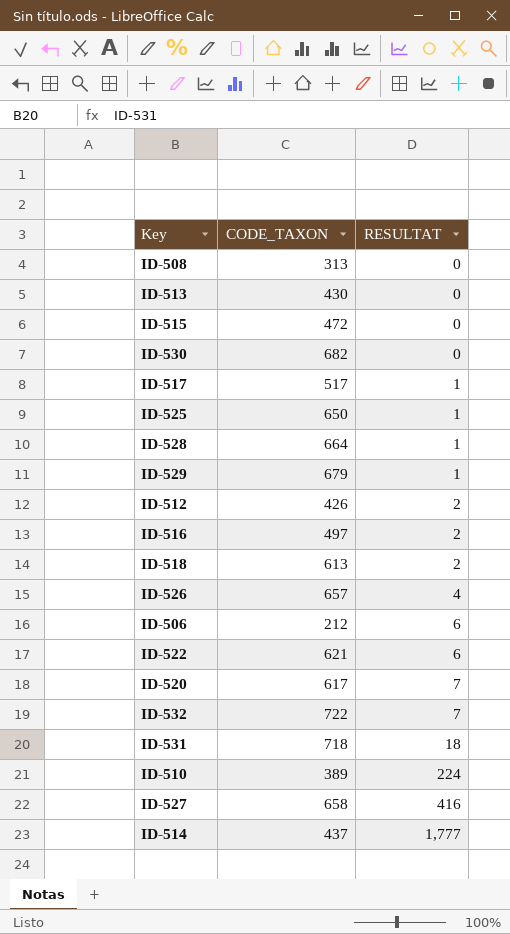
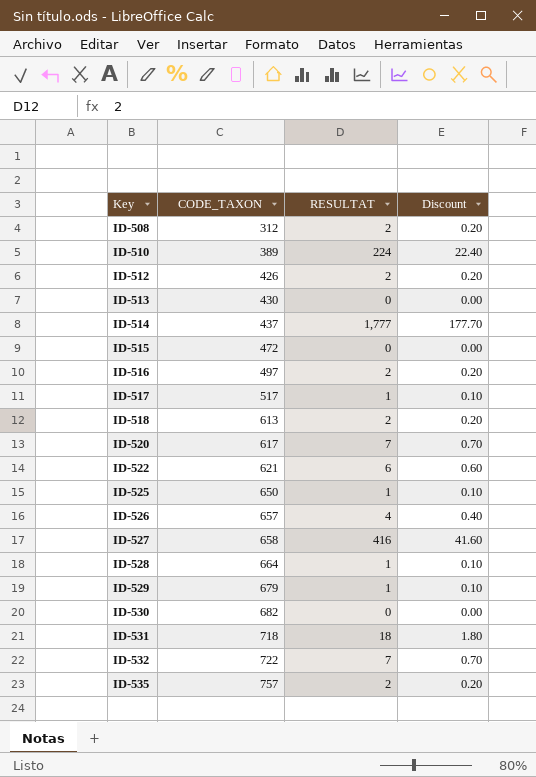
row order: RESULTAT ascending -> Key ascending
column Discount | formula: none -> [RESULTAT] * 0.1
row ID-506: 212 | 6 -> none
ID-508 | CODE_TAXON: 313 -> 312
ID-508 | RESULTAT: 0 -> 2
row ID-535: none -> 757 | 2 | 0.20

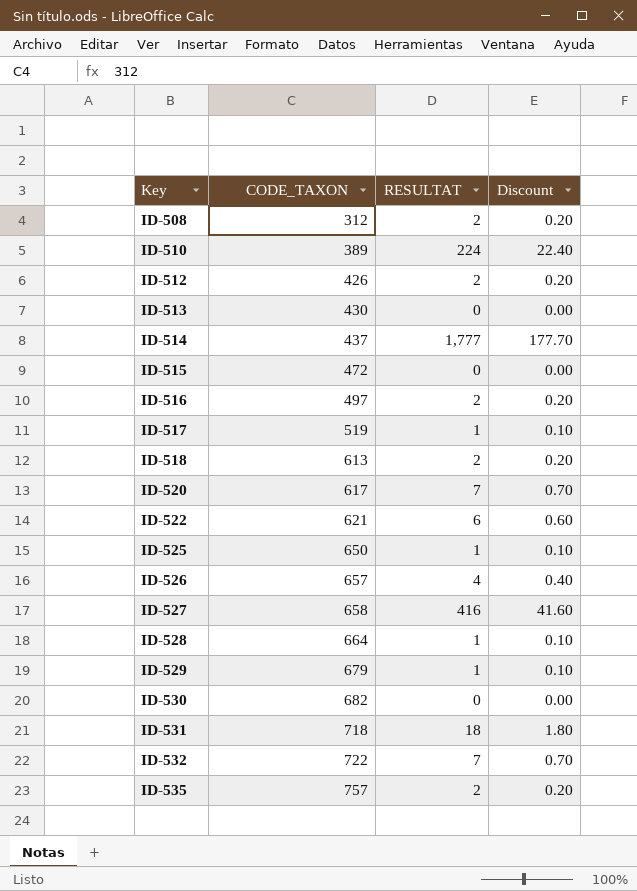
ID-517 | CODE_TAXON: 517 -> 519

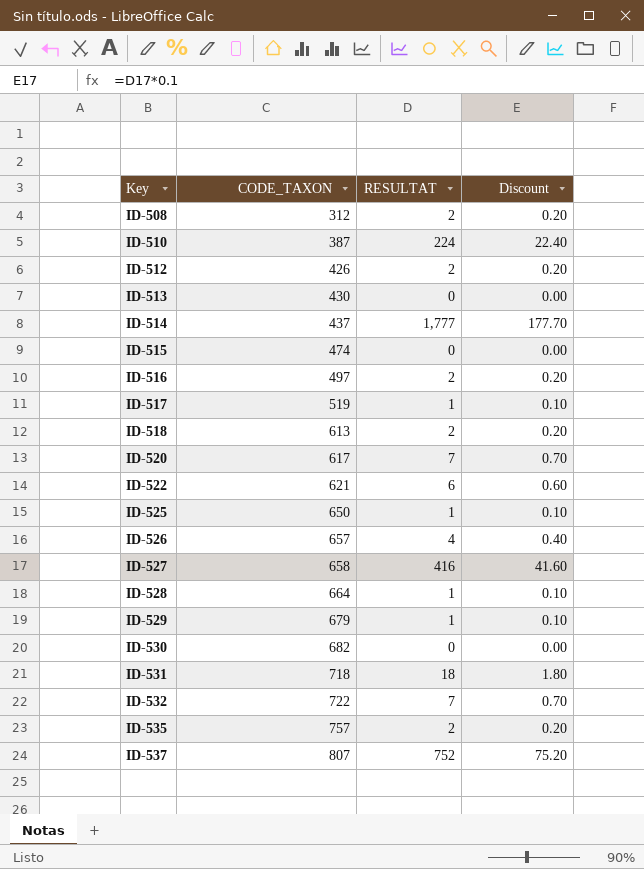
ID-510 | CODE_TAXON: 389 -> 387
ID-515 | CODE_TAXON: 472 -> 474
row ID-537: none -> 807 | 752 | 75.20

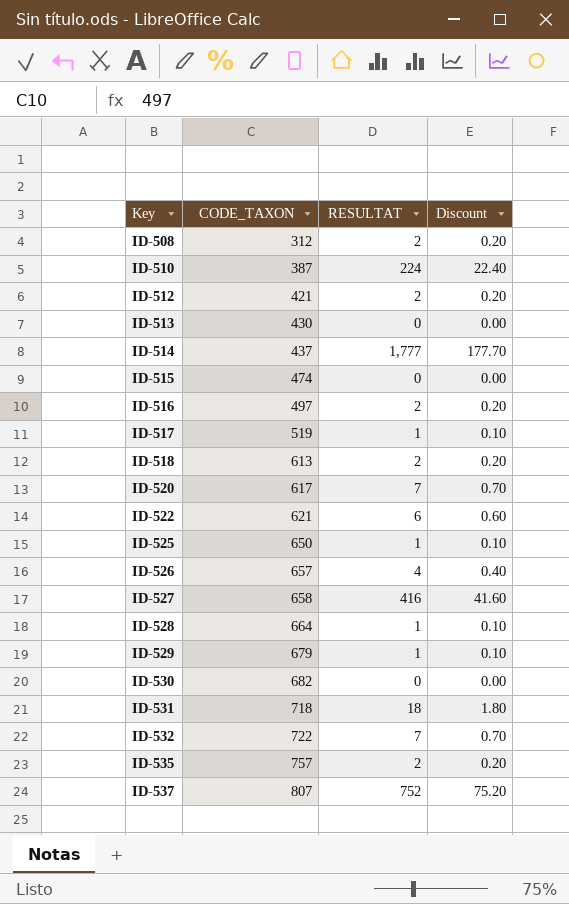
ID-512 | CODE_TAXON: 426 -> 421

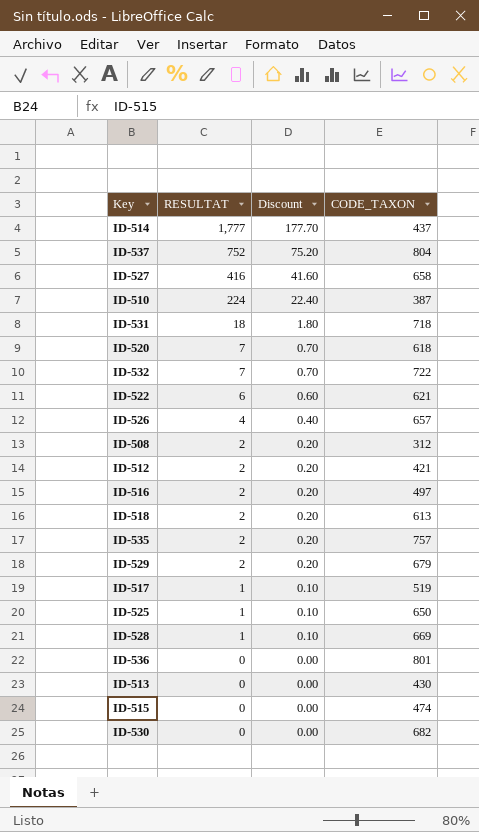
row order: Key ascending -> RESULTAT descending
column CODE_TAXON | position: 2 -> 4
ID-537 | CODE_TAXON: 807 -> 804
ID-520 | CODE_TAXON: 617 -> 618
ID-529 | RESULTAT: 1 -> 2
ID-529 | Discount: 0.10 -> 0.20
ID-528 | CODE_TAXON: 664 -> 669
row ID-536: none -> 0 | 0.00 | 801

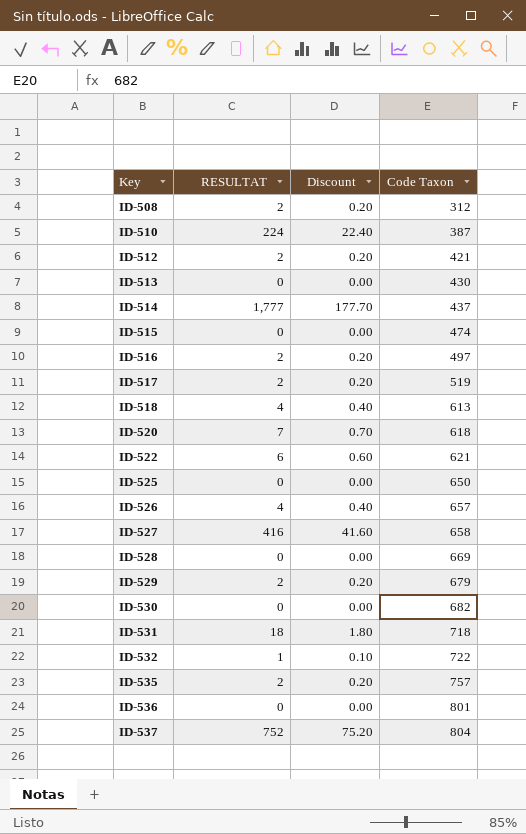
row order: RESULTAT descending -> Key ascending
column name: CODE_TAXON -> Code Taxon
ID-517 | RESULTAT: 1 -> 2
ID-517 | Discount: 0.10 -> 0.20
ID-518 | RESULTAT: 2 -> 4
ID-518 | Discount: 0.20 -> 0.40
ID-525 | RESULTAT: 1 -> 0
ID-525 | Discount: 0.10 -> 0.00
ID-528 | RESULTAT: 1 -> 0
ID-528 | Discount: 0.10 -> 0.00
ID-532 | RESULTAT: 7 -> 1
ID-532 | Discount: 0.70 -> 0.10

